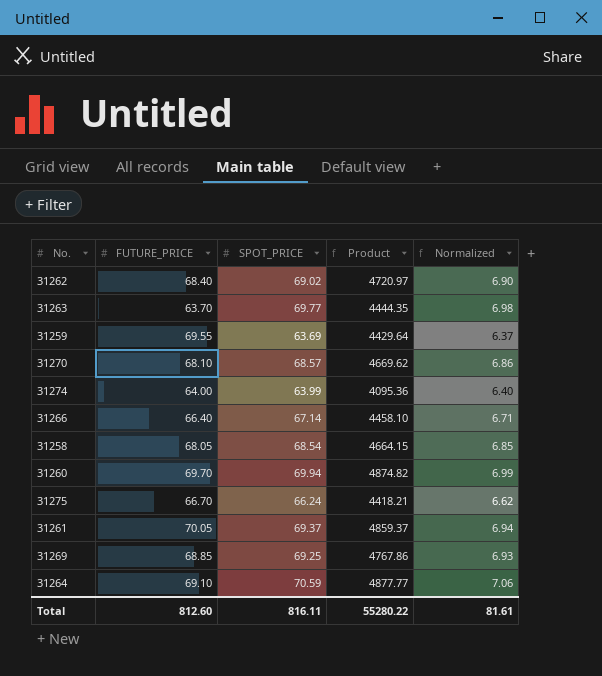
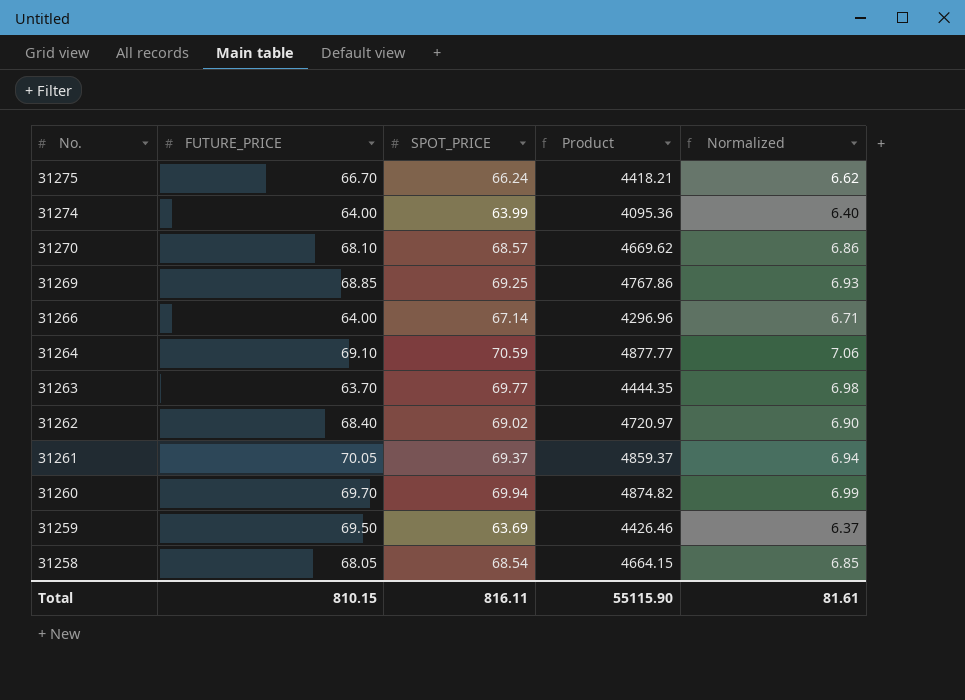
row order: none -> No. descending
31266 | FUTURE_PRICE: 66.40 -> 64.00
31266 | Product: 4458.10 -> 4296.96
31259 | FUTURE_PRICE: 69.55 -> 69.50
31259 | Product: 4429.64 -> 4426.46
Total | FUTURE_PRICE: 812.60 -> 810.15
Total | Product: 55280.22 -> 55115.90

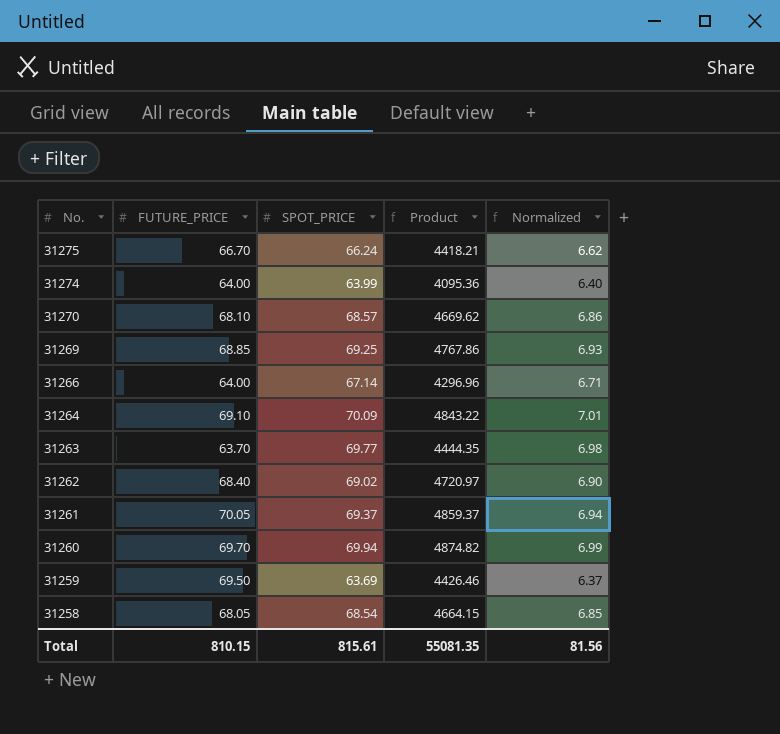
31264 | SPOT_PRICE: 70.59 -> 70.09
31264 | Product: 4877.77 -> 4843.22
31264 | Normalized: 7.06 -> 7.01
Total | SPOT_PRICE: 816.11 -> 815.61
Total | Product: 55115.90 -> 55081.35
Total | Normalized: 81.61 -> 81.56

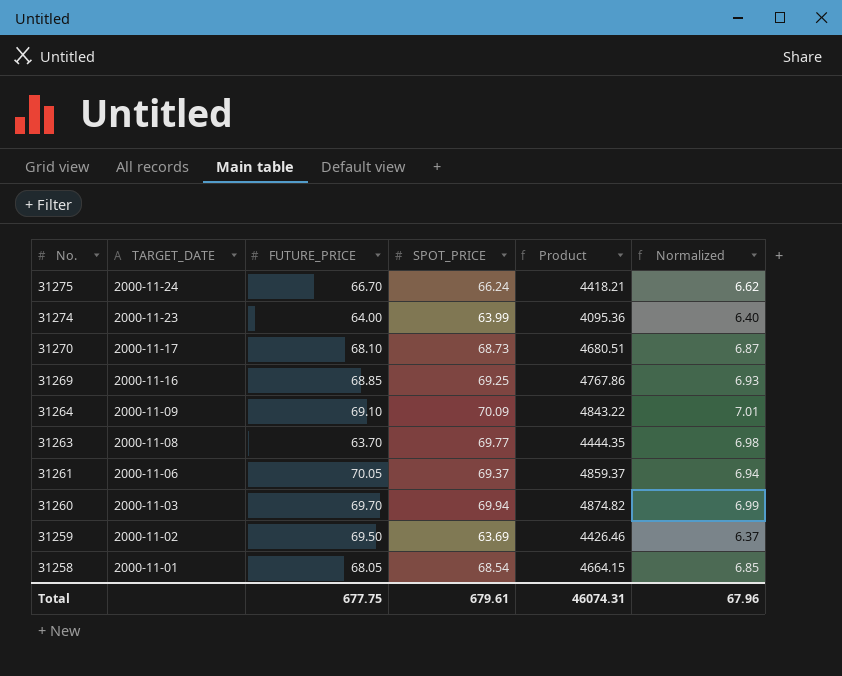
column TARGET_DATE | position: none -> 2
row 31266: 64.00 | 67.14 | 4296.96 | 6.71 -> none
row 31262: 68.40 | 69.02 | 4720.97 | 6.90 -> none
31270 | SPOT_PRICE: 68.57 -> 68.73
31270 | Product: 4669.62 -> 4680.51
31270 | Normalized: 6.86 -> 6.87
Total | FUTURE_PRICE: 810.15 -> 677.75
Total | SPOT_PRICE: 815.61 -> 679.61
Total | Product: 55081.35 -> 46074.31
Total | Normalized: 81.56 -> 67.96

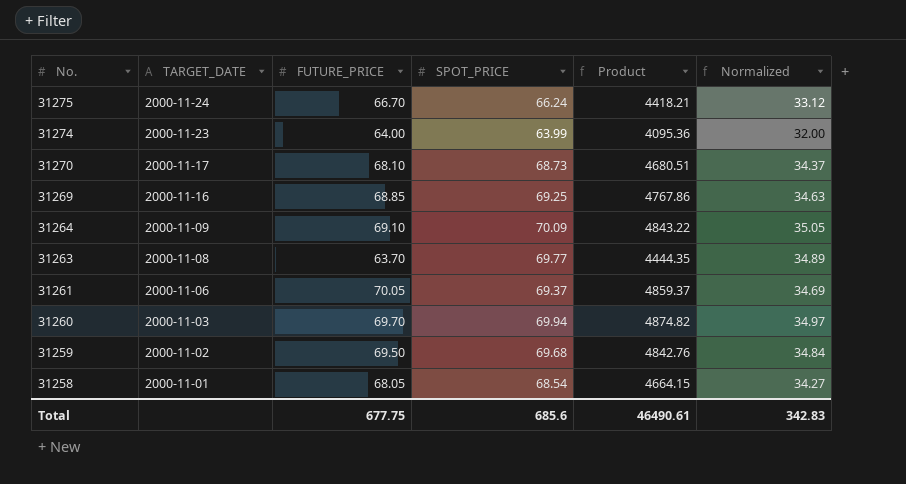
column Normalized | formula: [SPOT_PRICE] * 0.1 -> [SPOT_PRICE] * 0.5
31259 | SPOT_PRICE: 63.69 -> 69.68
31259 | Product: 4426.46 -> 4842.76
Total | SPOT_PRICE: 679.61 -> 685.6
Total | Product: 46074.31 -> 46490.61
Total | Normalized: 67.96 -> 342.83

